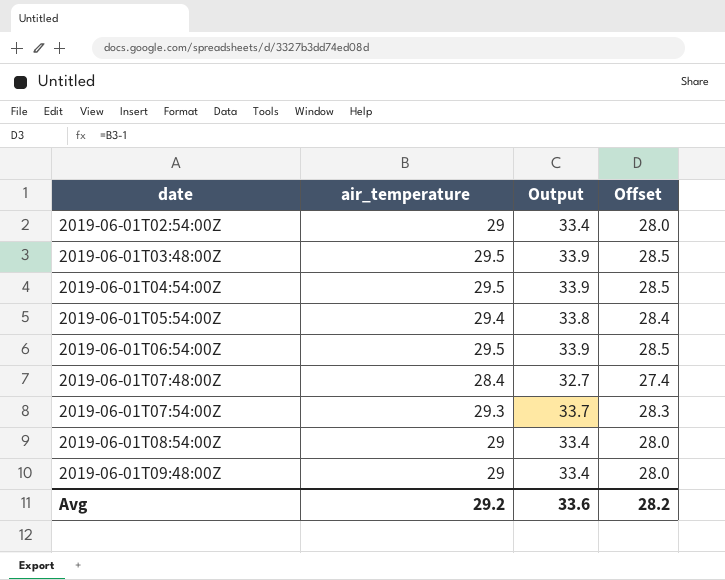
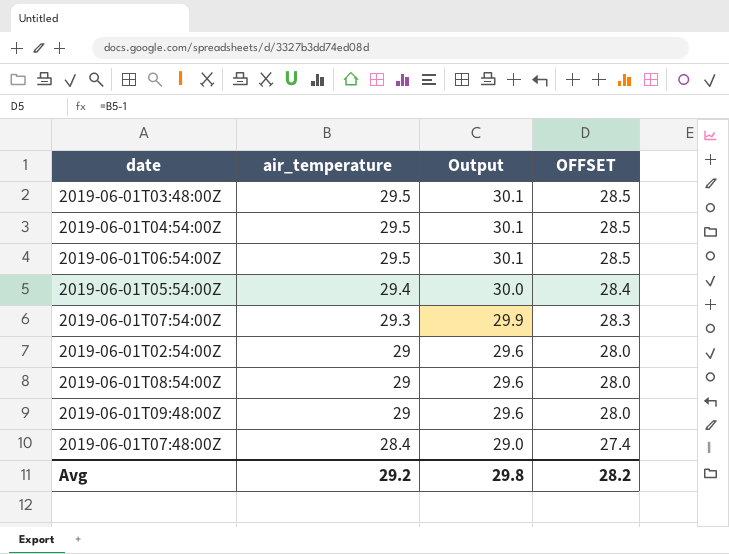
row order: date ascending -> air_temperature descending
column Output | formula: [air_temperature] * 1.15 -> [air_temperature] * 1.02
column name: Offset -> OFFSET
Avg | Output: 33.6 -> 29.8

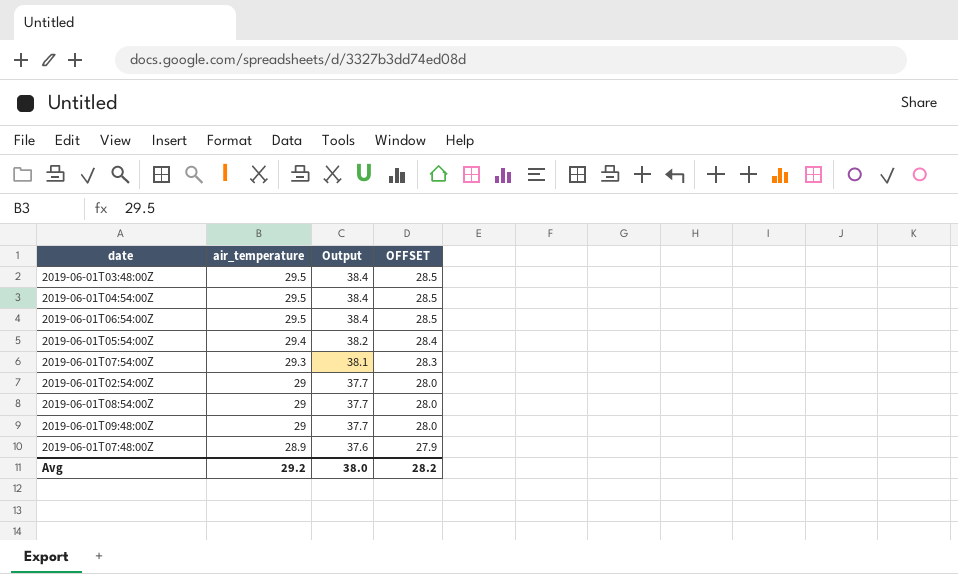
column Output | formula: [air_temperature] * 1.02 -> [air_temperature] * 1.3
2019-06-01T07:48:00Z | air_temperature: 28.4 -> 28.9
2019-06-01T07:48:00Z | OFFSET: 27.4 -> 27.9
Avg | Output: 29.8 -> 38.0

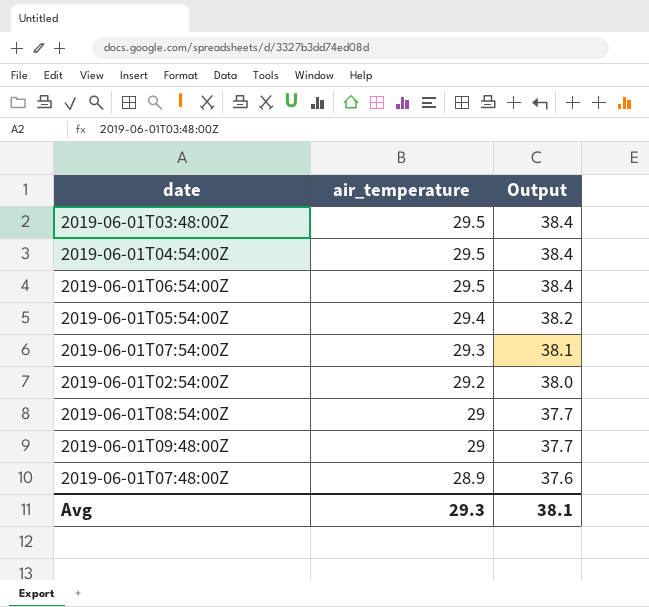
column OFFSET | formula: [air_temperature] - 1 -> none
2019-06-01T02:54:00Z | air_temperature: 29 -> 29.2
2019-06-01T02:54:00Z | Output: 37.7 -> 38.0
Avg | air_temperature: 29.2 -> 29.3
Avg | Output: 38.0 -> 38.1

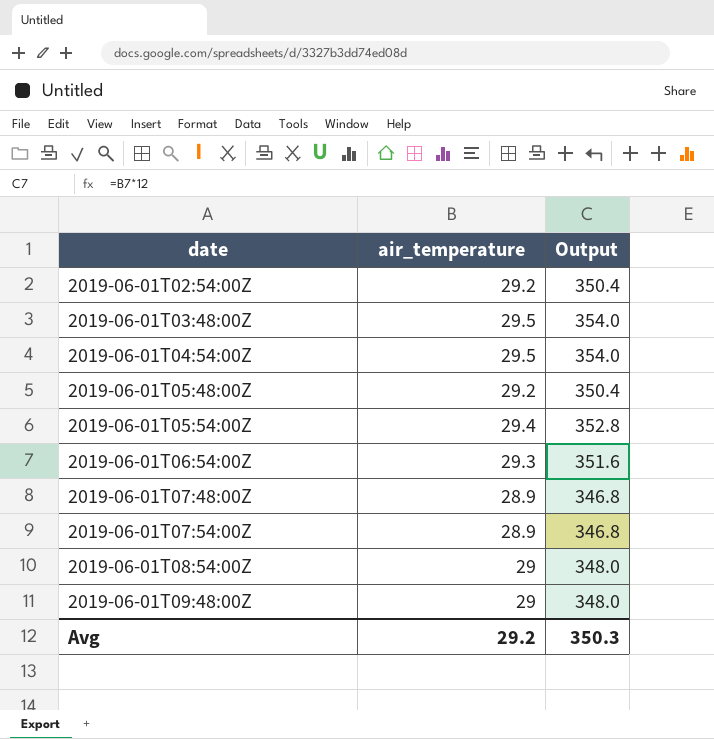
row order: air_temperature descending -> date ascending
column Output | formula: [air_temperature] * 1.3 -> [air_temperature] * 12
row 2019-06-01T05:48:00Z: none -> 29.2 | 350.4
2019-06-01T06:54:00Z | air_temperature: 29.5 -> 29.3
2019-06-01T07:54:00Z | air_temperature: 29.3 -> 28.9
Avg | air_temperature: 29.3 -> 29.2
Avg | Output: 38.1 -> 350.3

